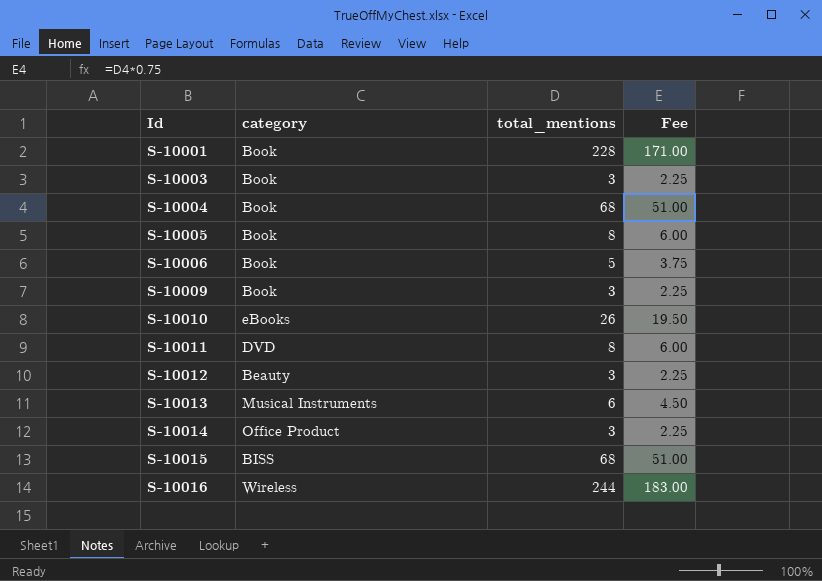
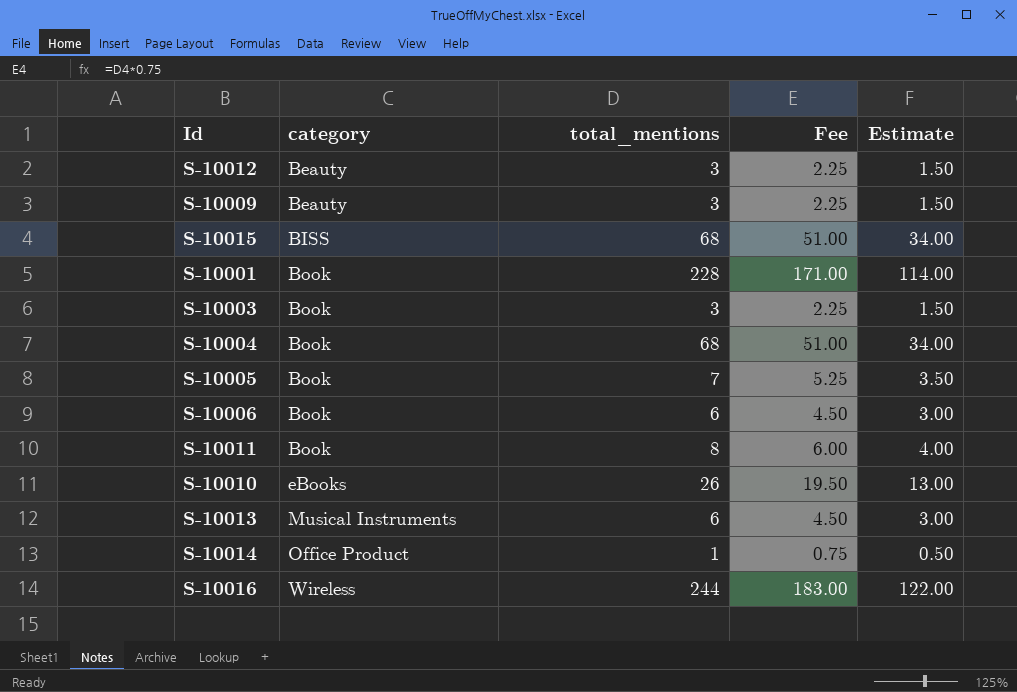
row order: Id ascending -> category ascending
column Estimate | formula: none -> [total_mentions] * 0.5
S-10009 | category: Book -> Beauty
S-10005 | total_mentions: 8 -> 7
S-10005 | Fee: 6.00 -> 5.25
S-10006 | total_mentions: 5 -> 6
S-10006 | Fee: 3.75 -> 4.50
S-10011 | category: DVD -> Book
S-10014 | total_mentions: 3 -> 1
S-10014 | Fee: 2.25 -> 0.75

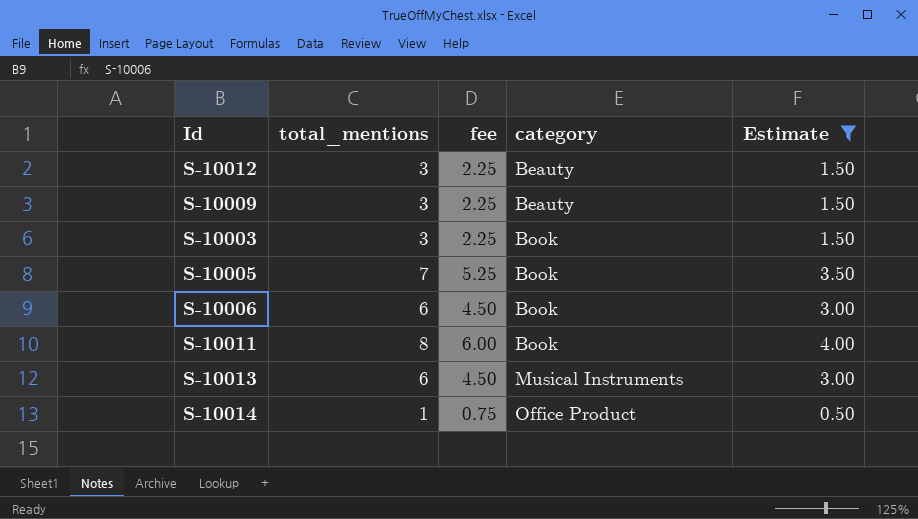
filter: none -> Estimate <= 4.00
column name: Fee -> fee
column category | position: 2 -> 4

